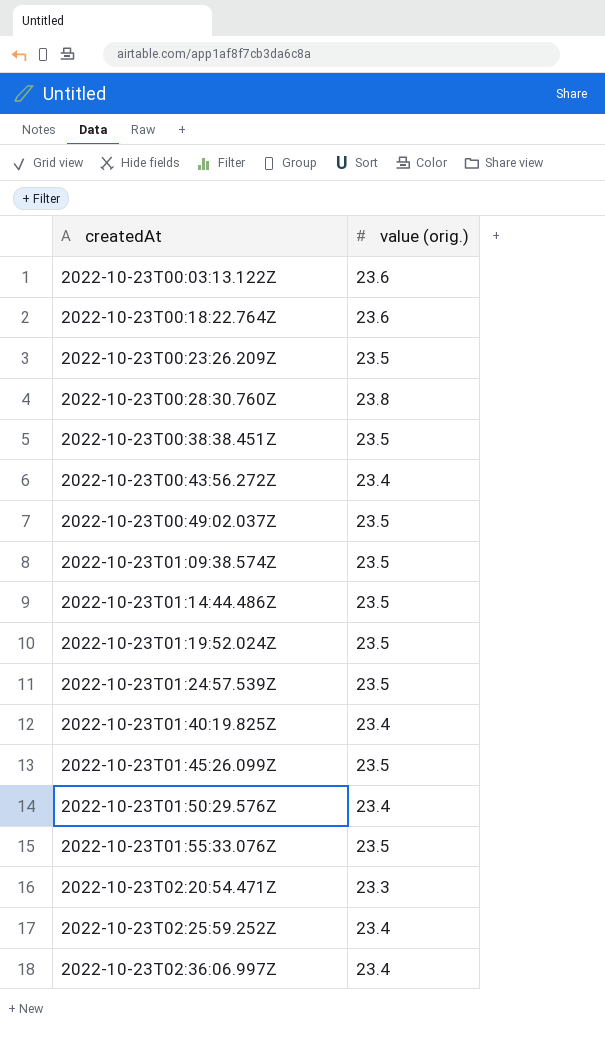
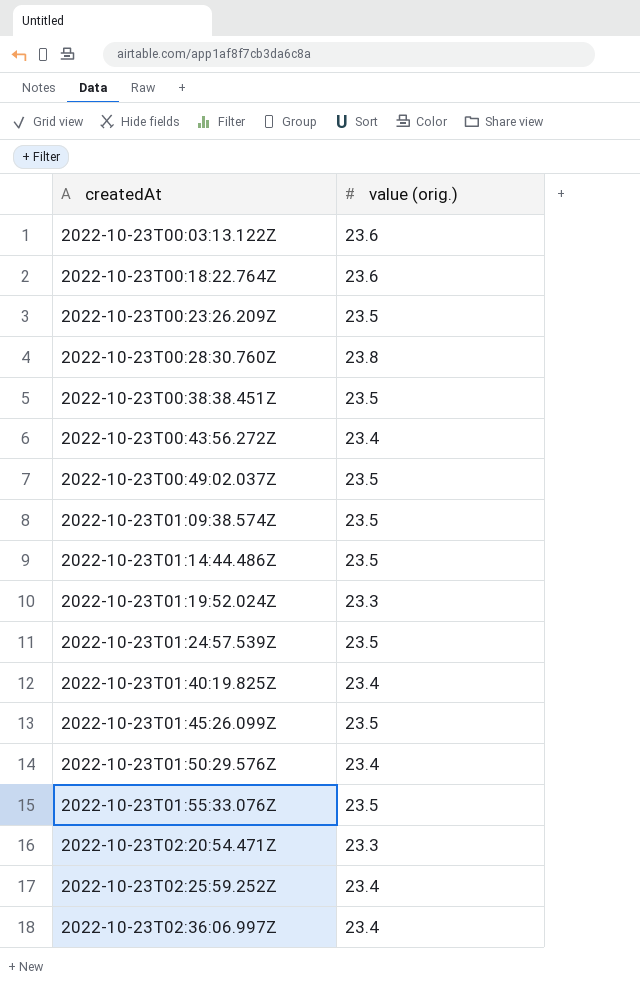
2022-10-23T01:19:52.024Z | value (orig.): 23.5 -> 23.3

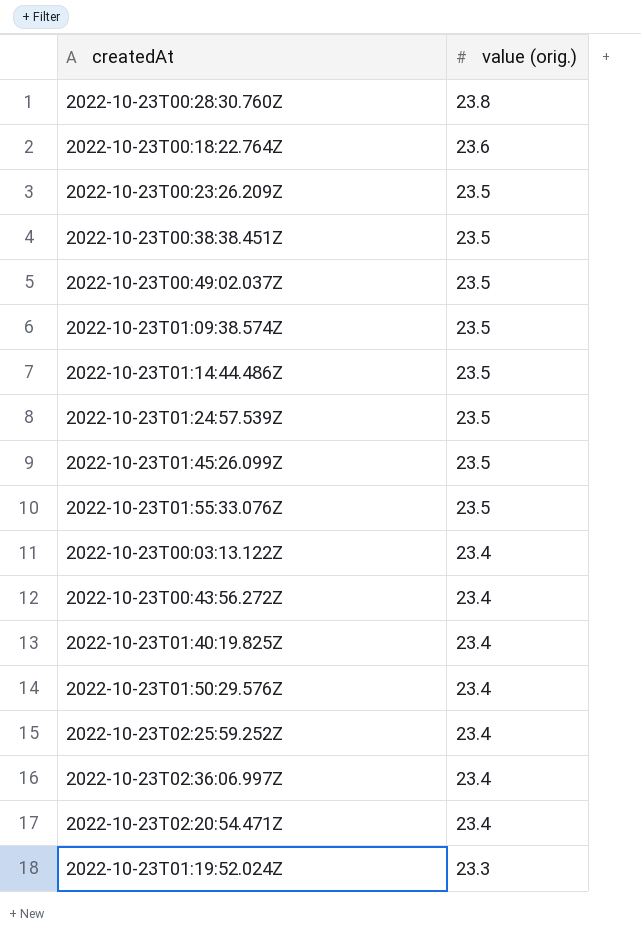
row order: createdAt ascending -> value (orig.) descending
2022-10-23T00:03:13.122Z | value (orig.): 23.6 -> 23.4
2022-10-23T02:20:54.471Z | value (orig.): 23.3 -> 23.4

